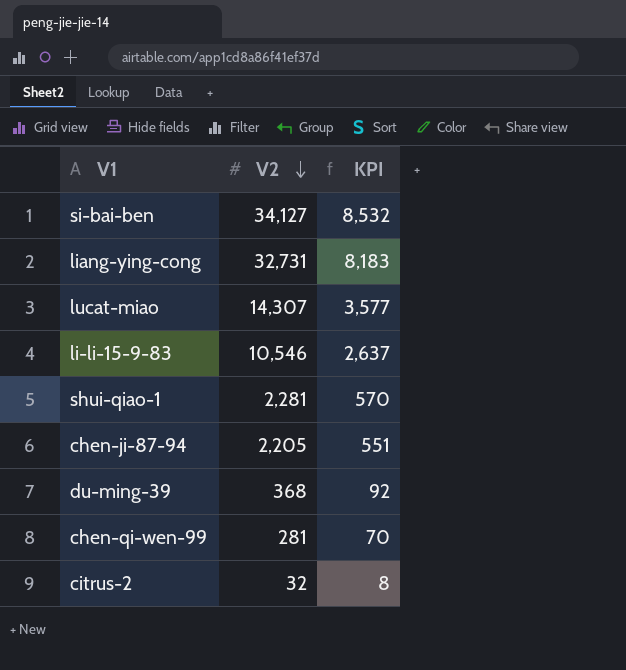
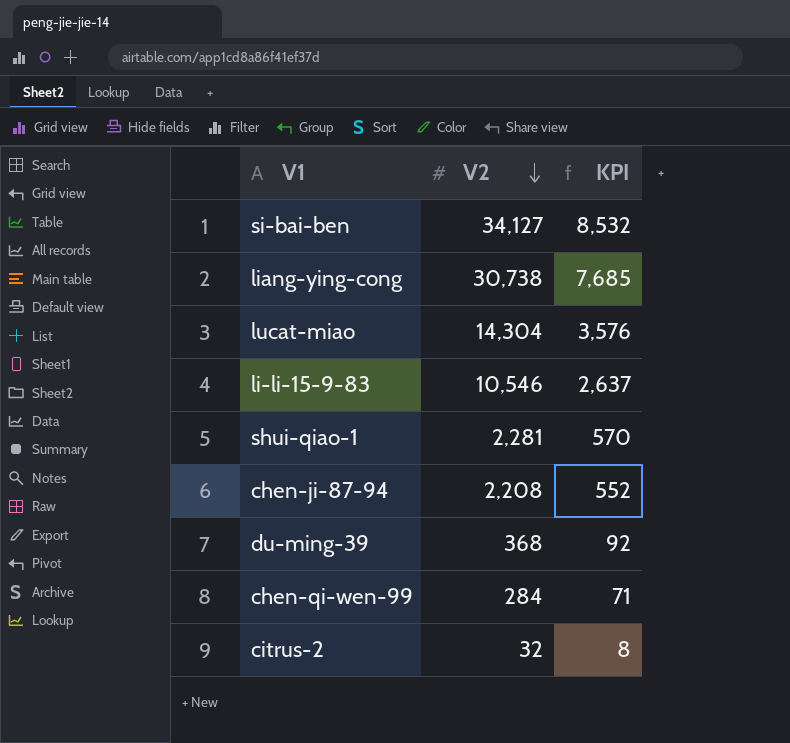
liang-ying-cong | V2: 32,731 -> 30,738
liang-ying-cong | KPI: 8,183 -> 7,685
lucat-miao | V2: 14,307 -> 14,304
lucat-miao | KPI: 3,577 -> 3,576
chen-ji-87-94 | V2: 2,205 -> 2,208
chen-ji-87-94 | KPI: 551 -> 552
chen-qi-wen-99 | V2: 281 -> 284
chen-qi-wen-99 | KPI: 70 -> 71

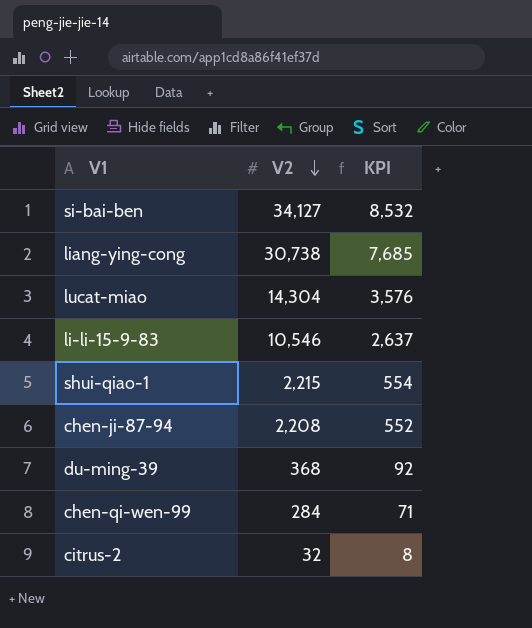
shui-qiao-1 | V2: 2,281 -> 2,215
shui-qiao-1 | KPI: 570 -> 554

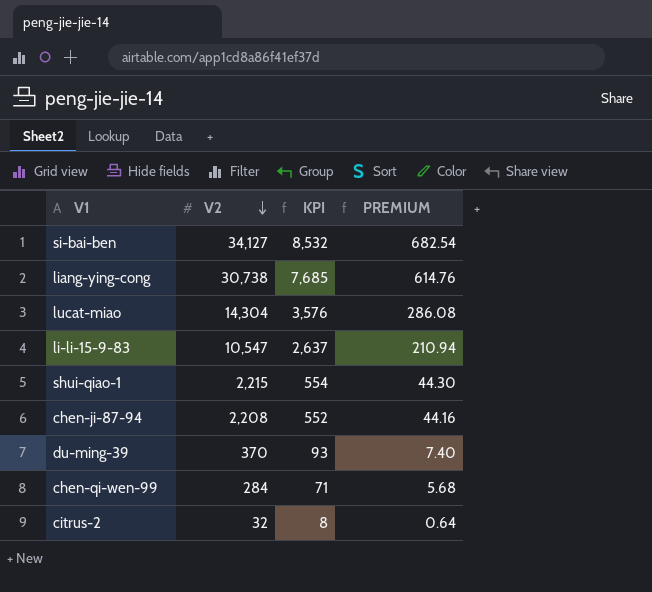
column PREMIUM | formula: none -> [V2] * 0.02
li-li-15-9-83 | V2: 10,546 -> 10,547
du-ming-39 | V2: 368 -> 370
du-ming-39 | KPI: 92 -> 93

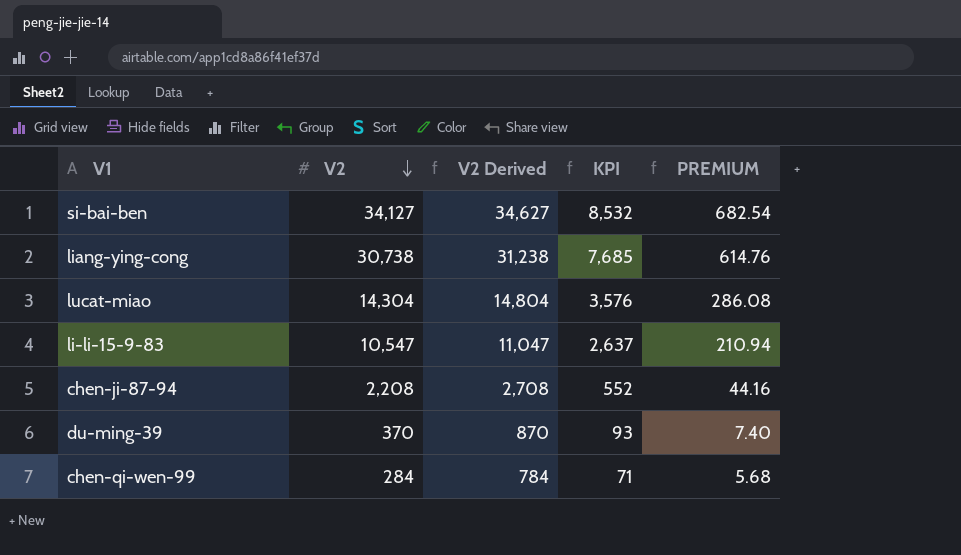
column V2 Derived | formula: none -> [V2] + 500
row shui-qiao-1: 2,215 | 554 | 44.30 -> none
row citrus-2: 32 | 8 | 0.64 -> none

